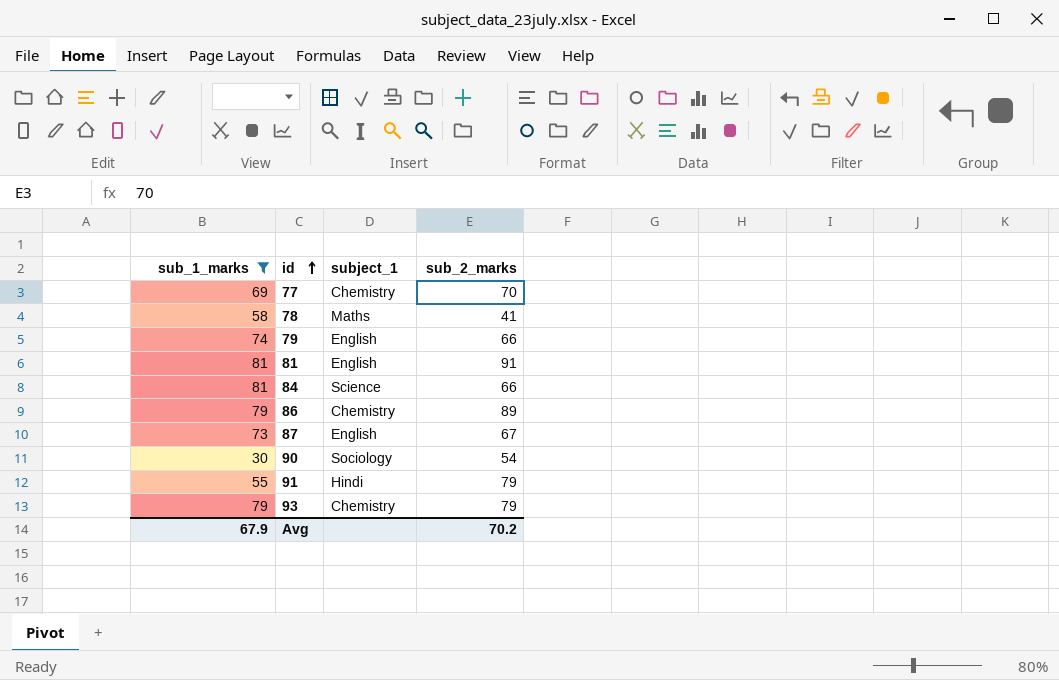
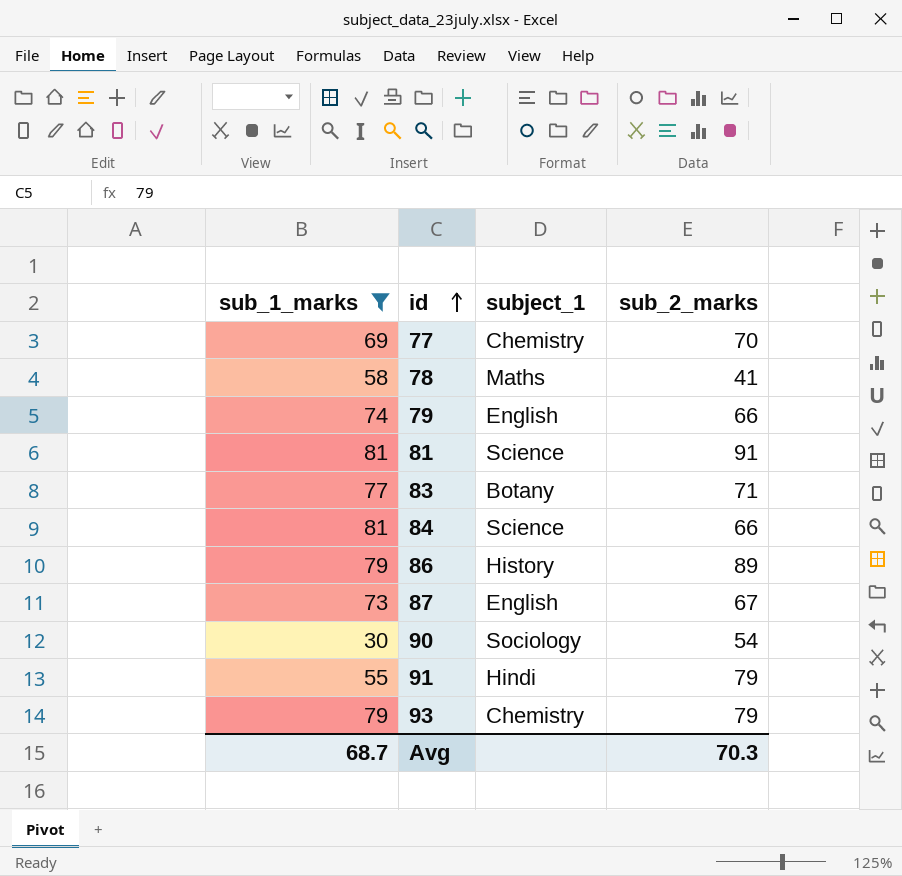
81 | subject_1: English -> Science
row 83: none -> 77 | Botany | 71
86 | subject_1: Chemistry -> History
Avg | sub_1_marks: 67.9 -> 68.7
Avg | sub_2_marks: 70.2 -> 70.3

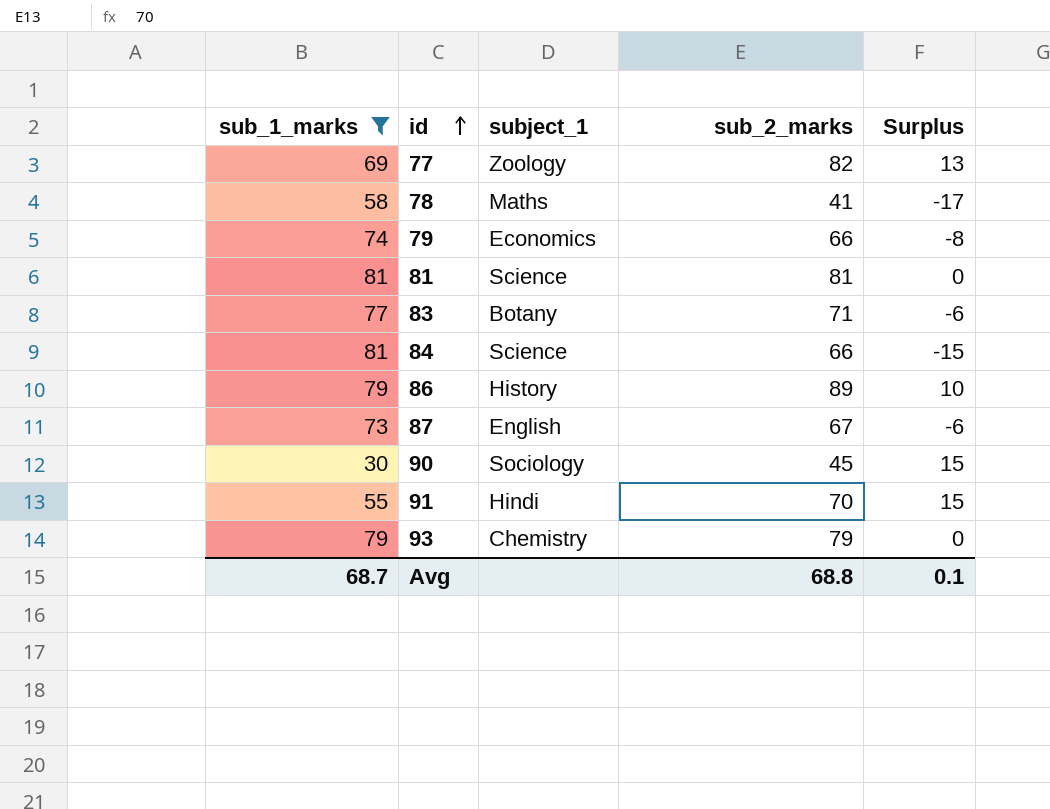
column Surplus | formula: none -> [sub_2_marks] - [sub_1_marks]
77 | subject_1: Chemistry -> Zoology
77 | sub_2_marks: 70 -> 82
79 | subject_1: English -> Economics
81 | sub_2_marks: 91 -> 81
90 | sub_2_marks: 54 -> 45
91 | sub_2_marks: 79 -> 70
Avg | sub_2_marks: 70.3 -> 68.8

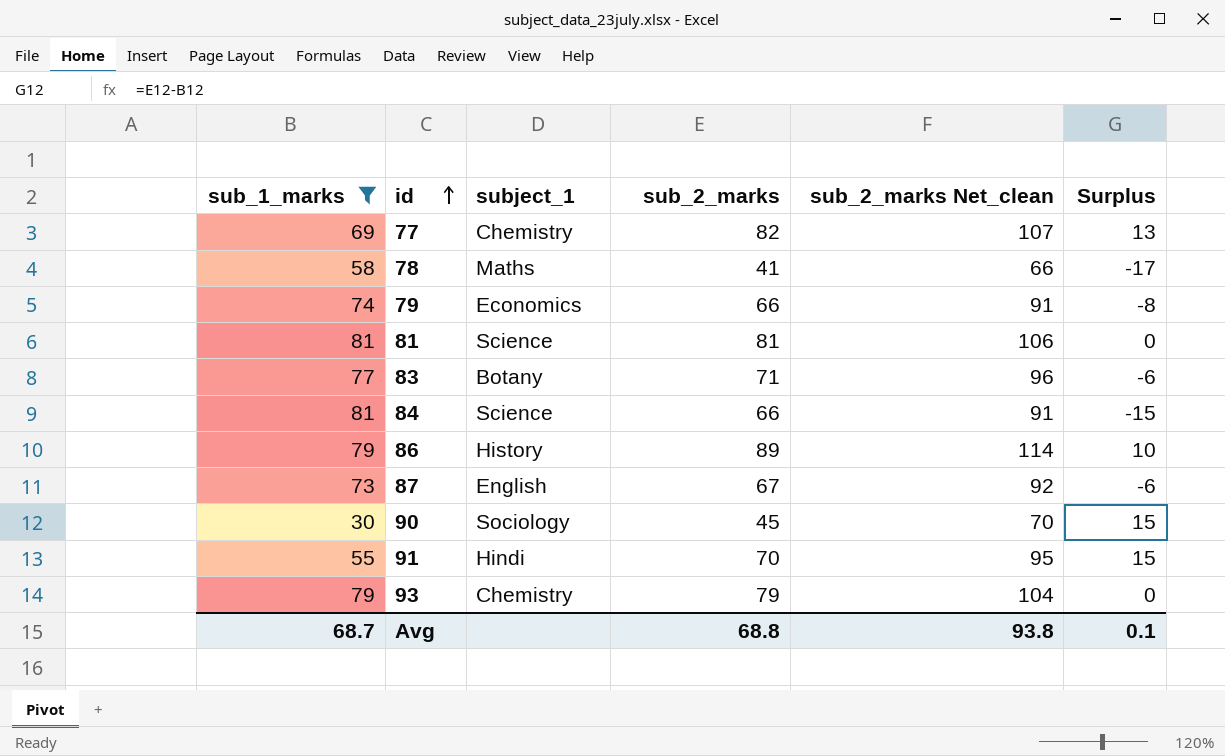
column sub_2_marks Net_clean | formula: none -> [sub_2_marks] + 25
77 | subject_1: Zoology -> Chemistry

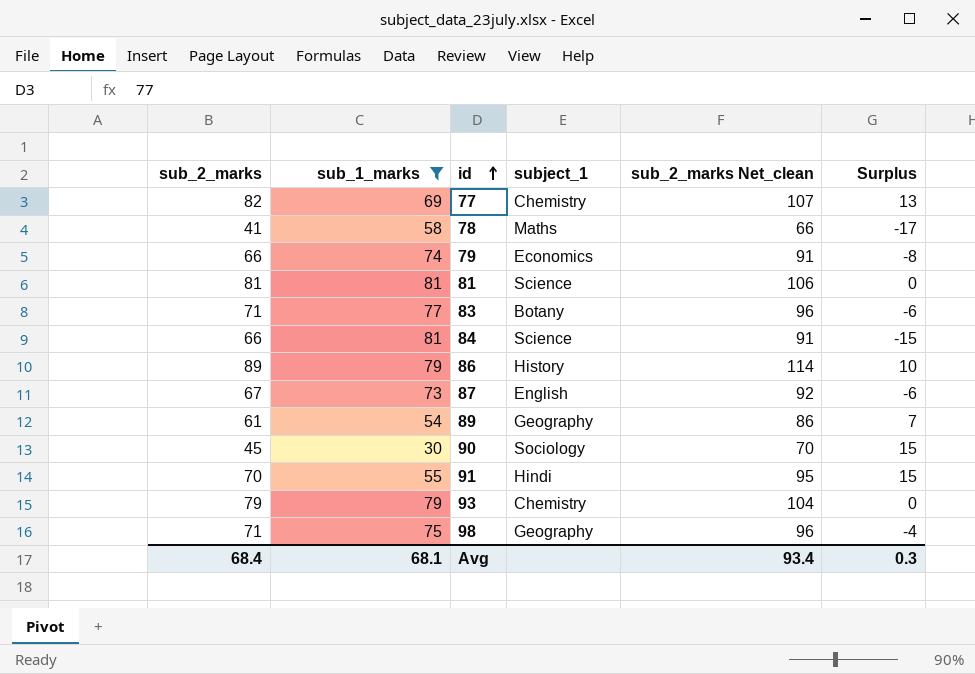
column sub_2_marks | position: 4 -> 1
row 89: none -> 61 | 54 | Geography | 86 | 7
row 98: none -> 71 | 75 | Geography | 96 | -4
Avg | sub_2_marks: 68.8 -> 68.4
Avg | sub_1_marks: 68.7 -> 68.1
Avg | sub_2_marks Net_clean: 93.8 -> 93.4
Avg | Surplus: 0.1 -> 0.3

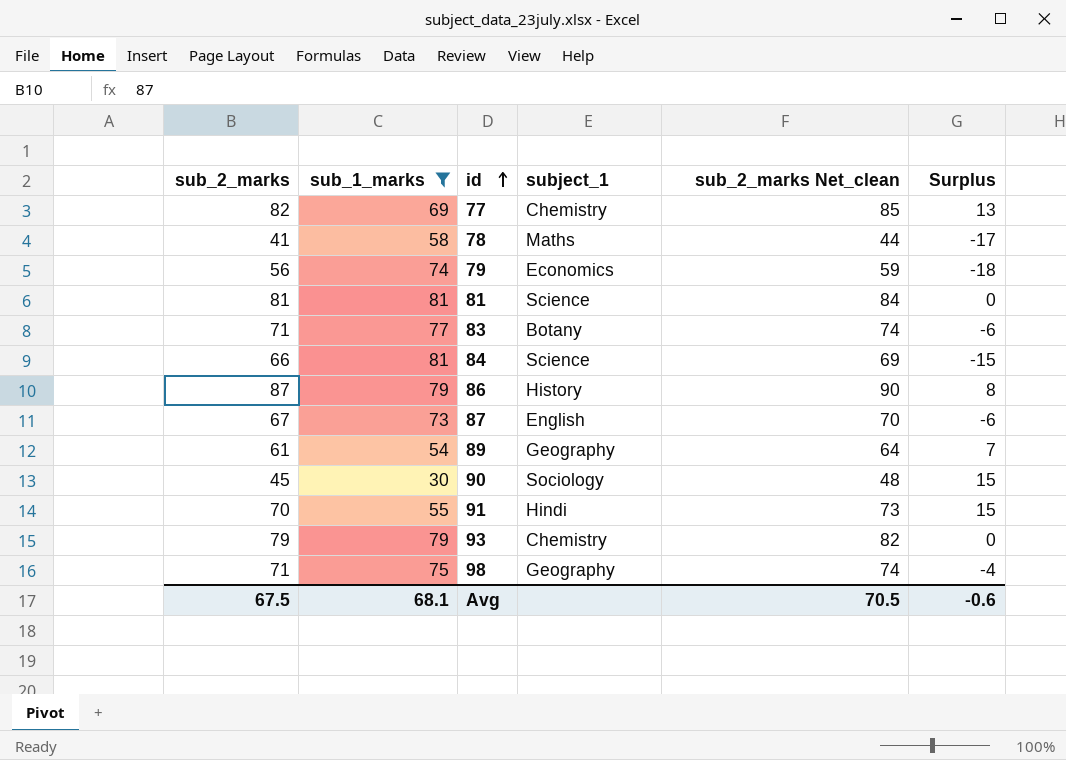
column sub_2_marks Net_clean | formula: [sub_2_marks] + 25 -> [sub_2_marks] + 3
79 | sub_2_marks: 66 -> 56
79 | Surplus: -8 -> -18
86 | sub_2_marks: 89 -> 87
86 | Surplus: 10 -> 8
Avg | sub_2_marks: 68.4 -> 67.5
Avg | sub_2_marks Net_clean: 93.4 -> 70.5
Avg | Surplus: 0.3 -> -0.6

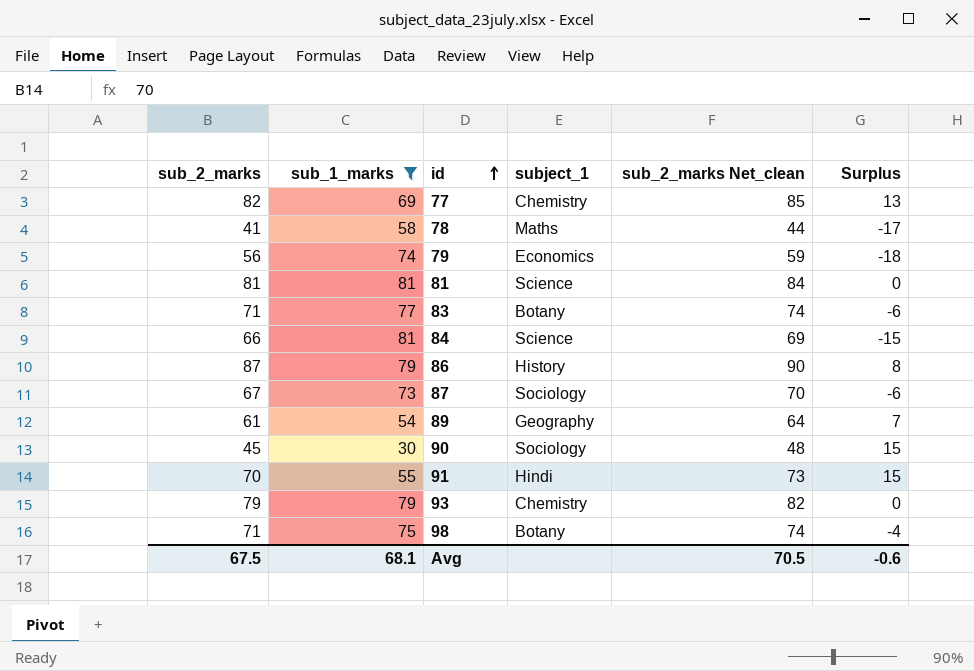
87 | subject_1: English -> Sociology
98 | subject_1: Geography -> Botany

